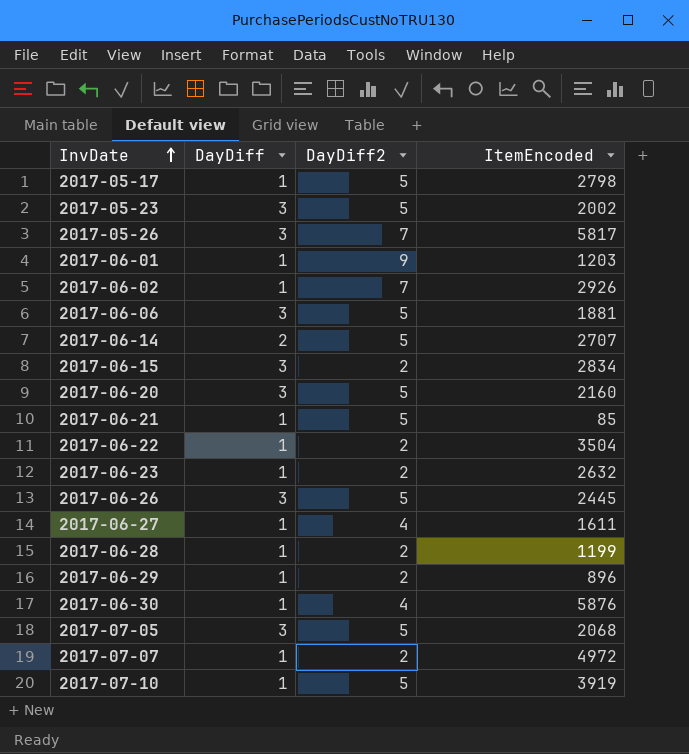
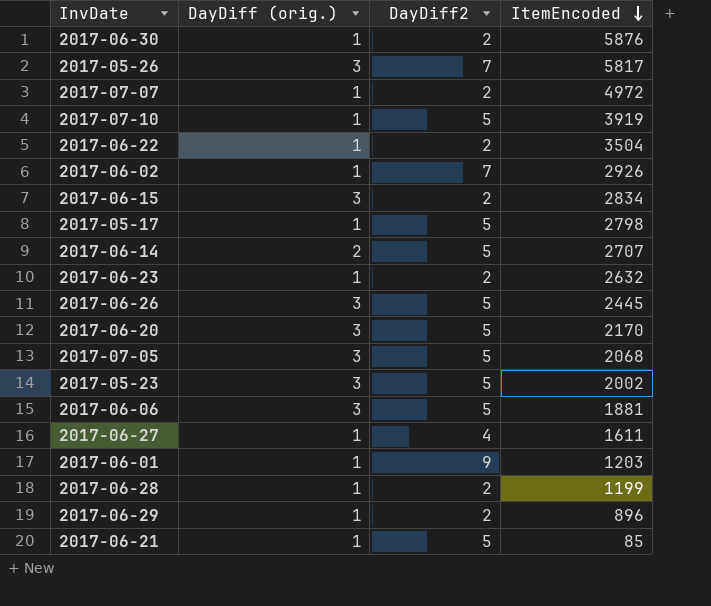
row order: InvDate ascending -> ItemEncoded descending
column name: DayDiff -> DayDiff (orig.)
2017-06-30 | DayDiff2: 4 -> 2
2017-06-20 | ItemEncoded: 2160 -> 2170

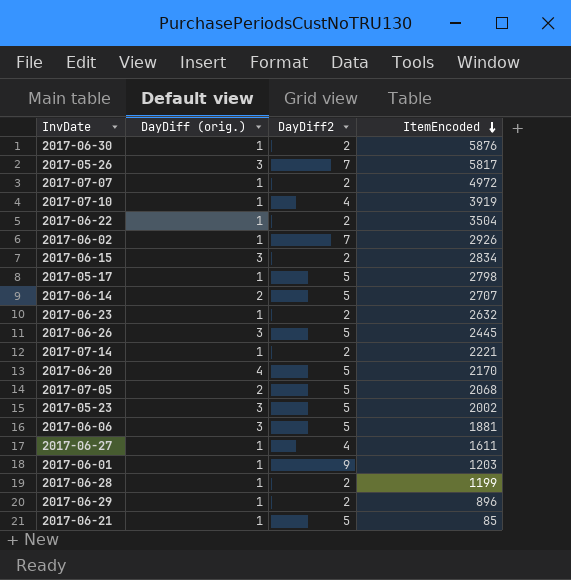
2017-07-10 | DayDiff2: 5 -> 4
row 2017-07-14: none -> 1 | 2 | 2221
2017-06-20 | DayDiff (orig.): 3 -> 4
2017-07-05 | DayDiff (orig.): 3 -> 2

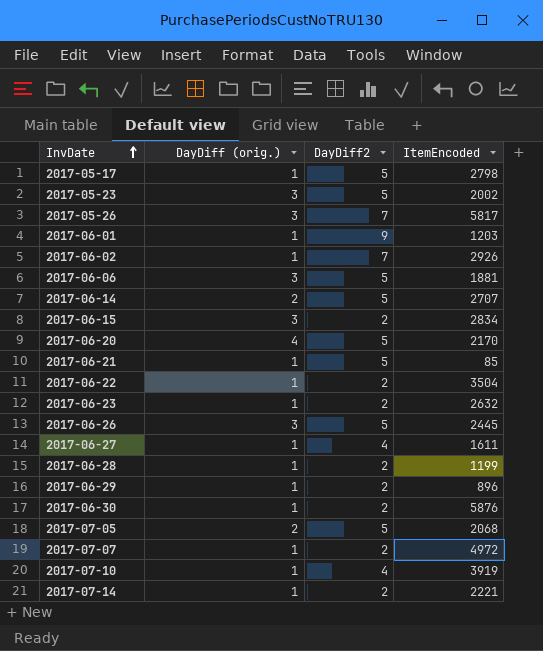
row order: ItemEncoded descending -> InvDate ascending

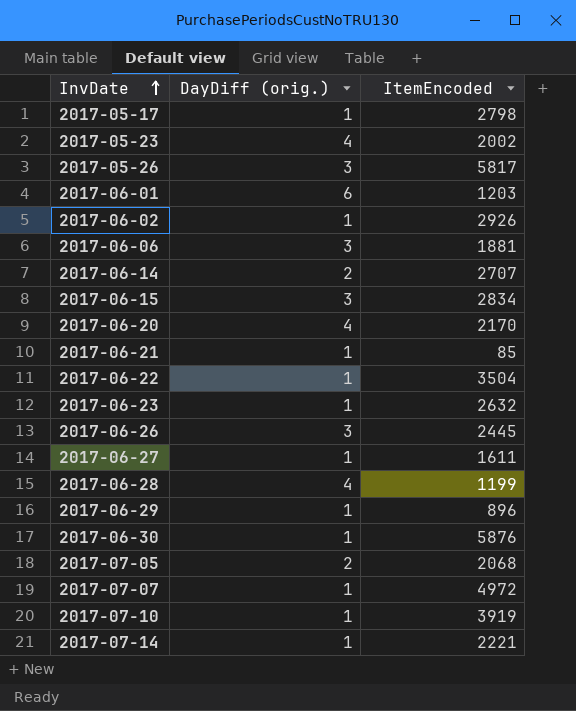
column DayDiff2 | position: 3 -> none
2017-05-23 | DayDiff (orig.): 3 -> 4
2017-06-01 | DayDiff (orig.): 1 -> 6
2017-06-28 | DayDiff (orig.): 1 -> 4

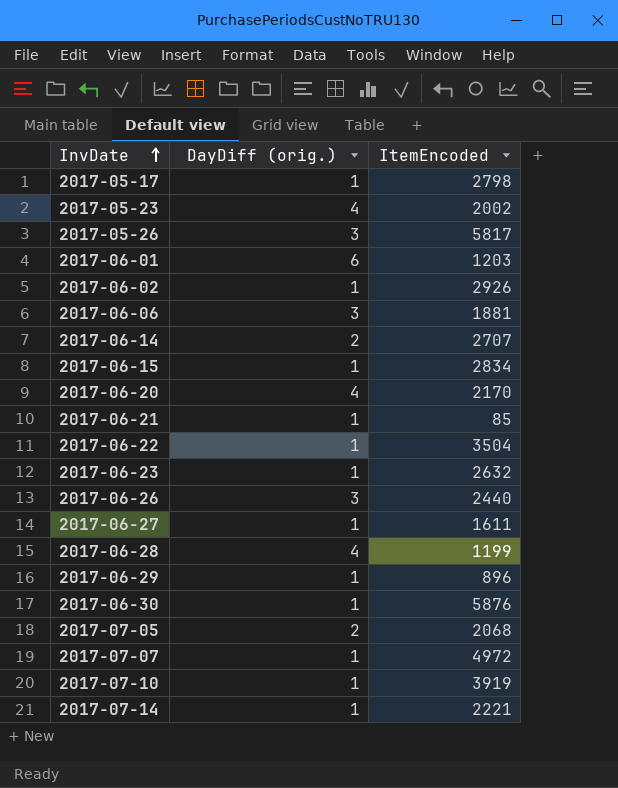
2017-06-15 | DayDiff (orig.): 3 -> 1
2017-06-26 | ItemEncoded: 2445 -> 2440

